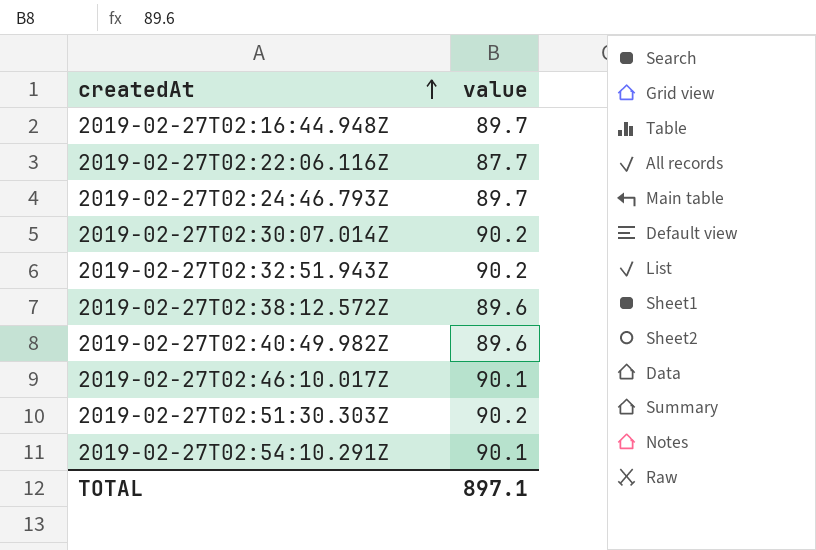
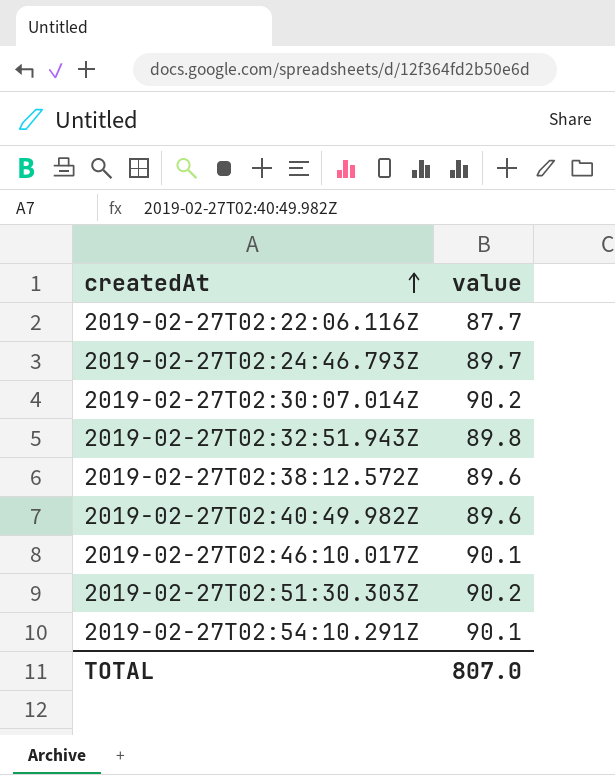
row 2019-02-27T02:16:44.948Z: 89.7 -> none
2019-02-27T02:32:51.943Z | value: 90.2 -> 89.8
TOTAL | value: 897.1 -> 807.0

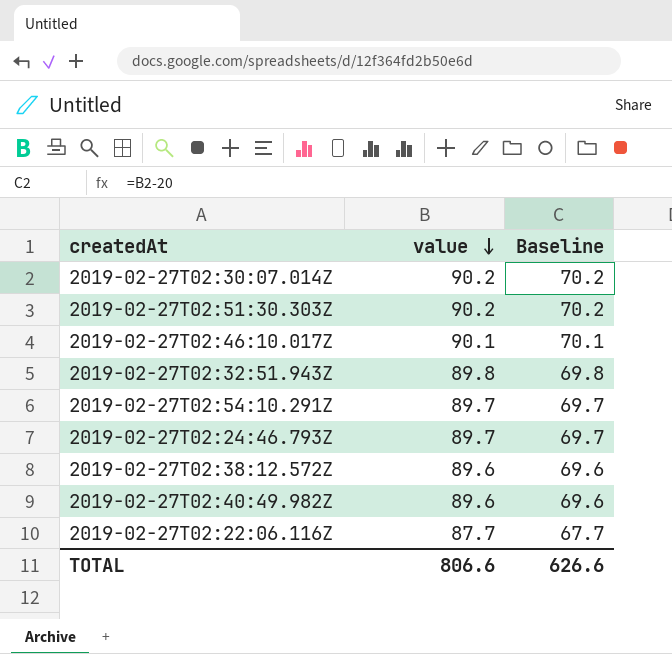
row order: createdAt ascending -> value descending
column Baseline | formula: none -> [value] - 20
2019-02-27T02:54:10.291Z | value: 90.1 -> 89.7
TOTAL | value: 807.0 -> 806.6

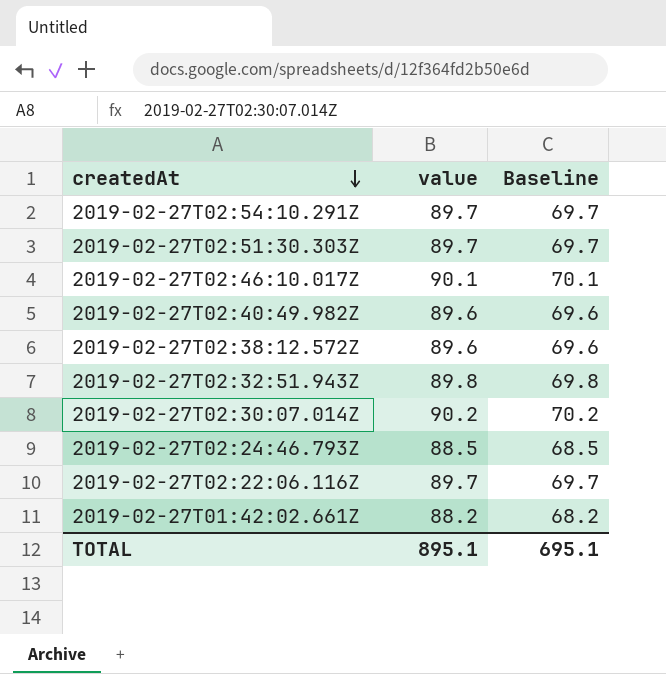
row order: value descending -> createdAt descending
2019-02-27T02:51:30.303Z | value: 90.2 -> 89.7
2019-02-27T02:51:30.303Z | Baseline: 70.2 -> 69.7
2019-02-27T02:24:46.793Z | value: 89.7 -> 88.5
2019-02-27T02:24:46.793Z | Baseline: 69.7 -> 68.5
2019-02-27T02:22:06.116Z | value: 87.7 -> 89.7
2019-02-27T02:22:06.116Z | Baseline: 67.7 -> 69.7
row 2019-02-27T01:42:02.661Z: none -> 88.2 | 68.2
TOTAL | value: 806.6 -> 895.1
TOTAL | Baseline: 626.6 -> 695.1

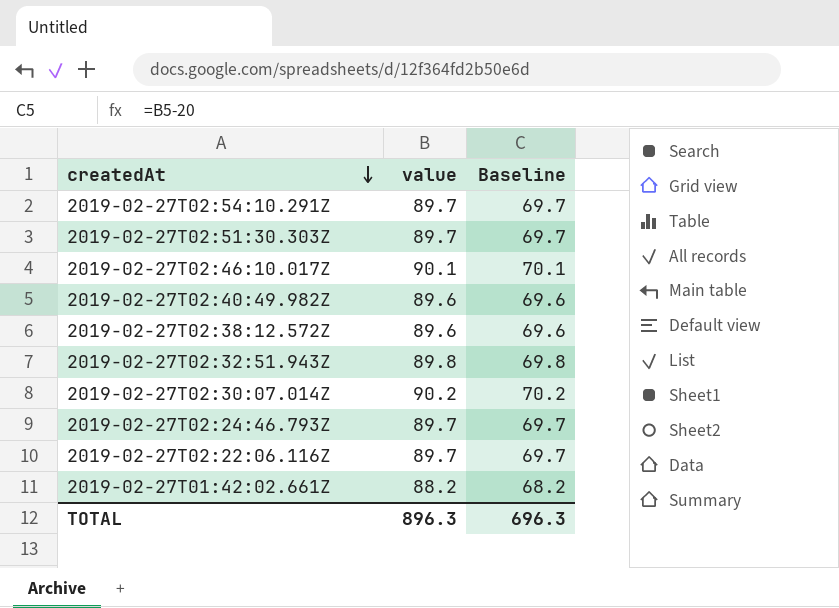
2019-02-27T02:24:46.793Z | value: 88.5 -> 89.7
2019-02-27T02:24:46.793Z | Baseline: 68.5 -> 69.7
TOTAL | value: 895.1 -> 896.3
TOTAL | Baseline: 695.1 -> 696.3

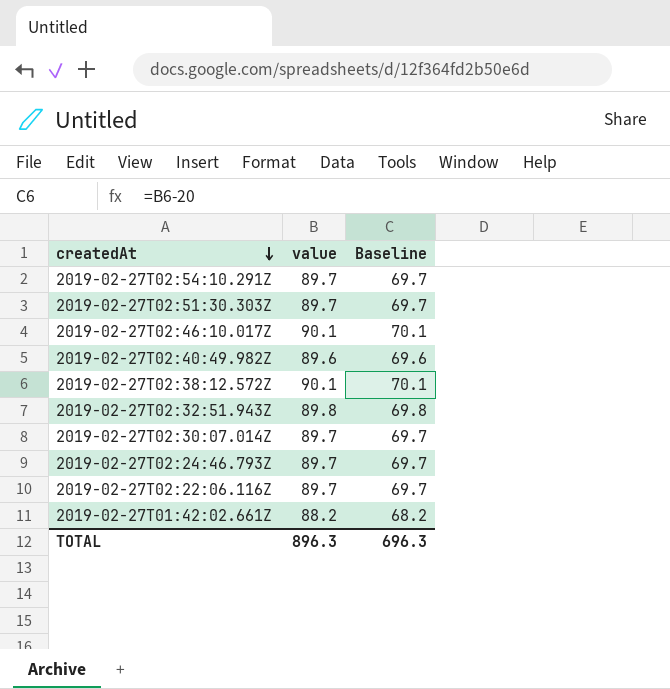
2019-02-27T02:38:12.572Z | value: 89.6 -> 90.1
2019-02-27T02:38:12.572Z | Baseline: 69.6 -> 70.1
2019-02-27T02:30:07.014Z | value: 90.2 -> 89.7
2019-02-27T02:30:07.014Z | Baseline: 70.2 -> 69.7

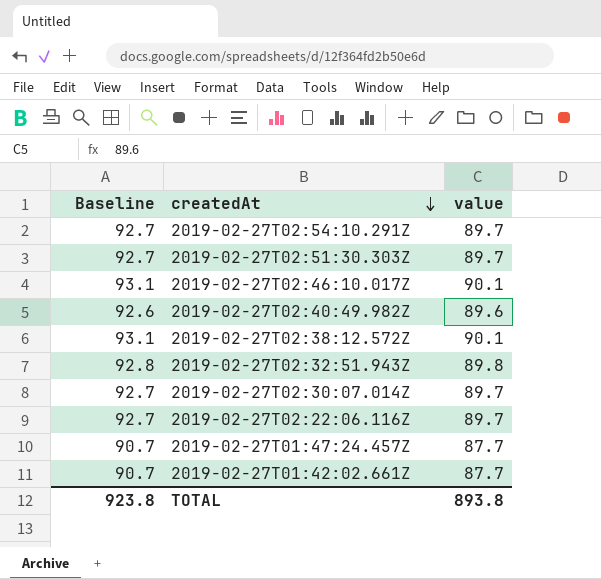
column Baseline | formula: [value] - 20 -> [value] + 3
column Baseline | position: 3 -> 1
row 2019-02-27T02:24:46.793Z: 89.7 | 69.7 -> none
row 2019-02-27T01:47:24.457Z: none -> 90.7 | 87.7
2019-02-27T01:42:02.661Z | value: 88.2 -> 87.7
TOTAL | Baseline: 696.3 -> 923.8
TOTAL | value: 896.3 -> 893.8

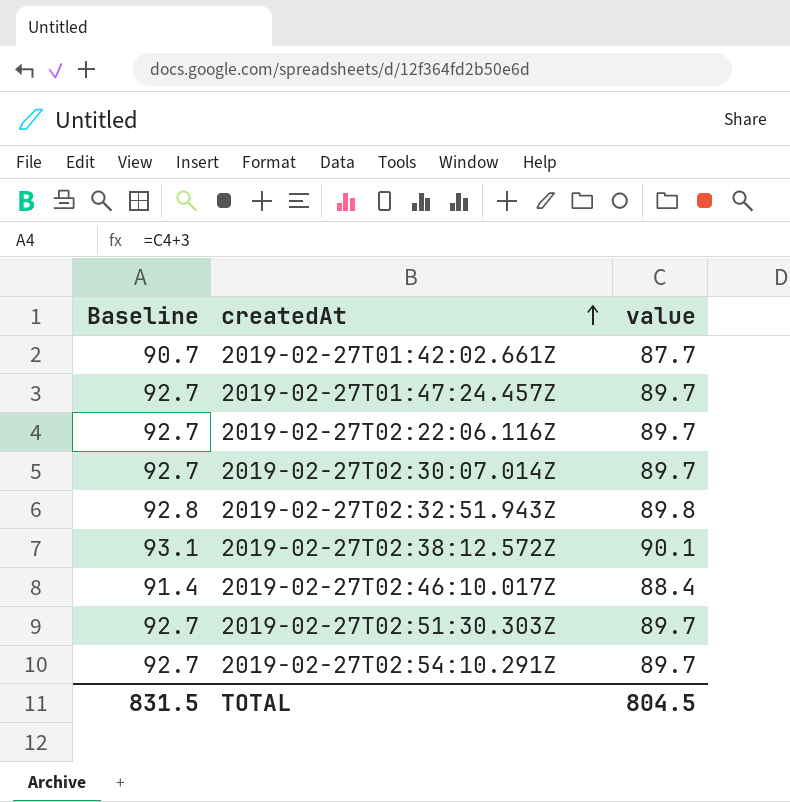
row order: createdAt descending -> createdAt ascending
row 2019-02-27T02:40:49.982Z: 92.6 | 89.6 -> none
2019-02-27T01:47:24.457Z | Baseline: 90.7 -> 92.7
2019-02-27T01:47:24.457Z | value: 87.7 -> 89.7
2019-02-27T02:46:10.017Z | Baseline: 93.1 -> 91.4
2019-02-27T02:46:10.017Z | value: 90.1 -> 88.4
TOTAL | Baseline: 923.8 -> 831.5
TOTAL | value: 893.8 -> 804.5

